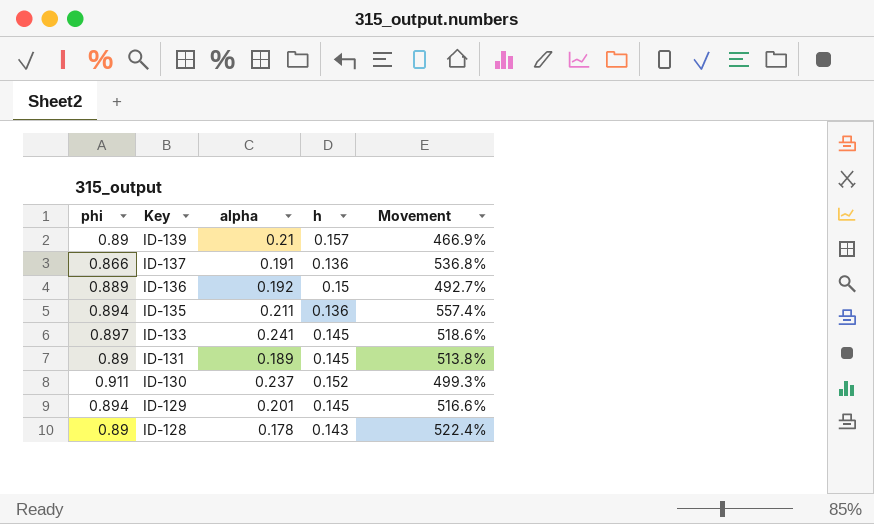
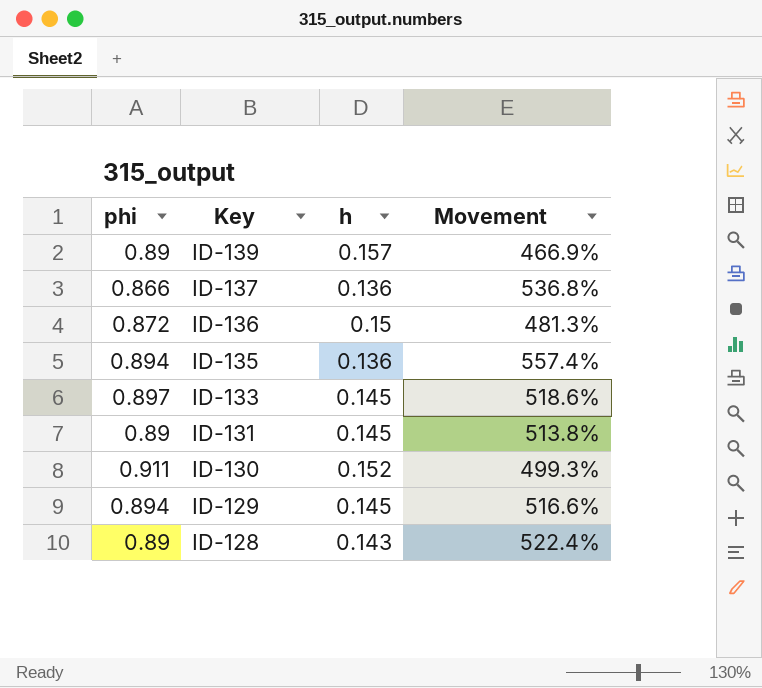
column alpha | position: 3 -> none
ID-136 | phi: 0.889 -> 0.872
ID-136 | Movement: 492.7% -> 481.3%

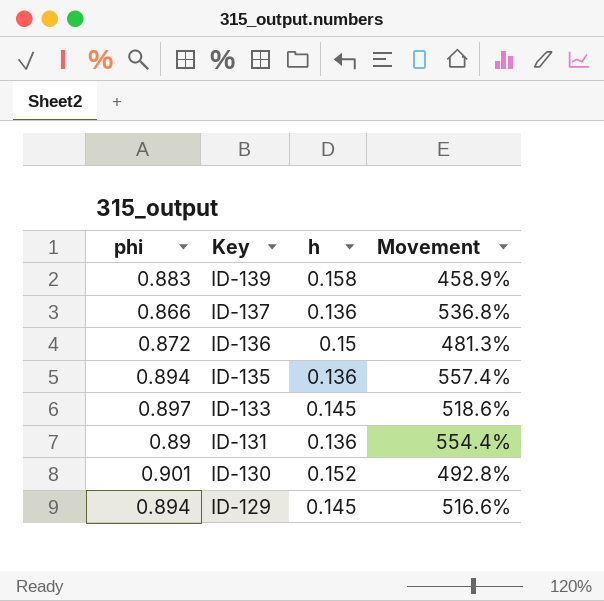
row ID-128: 0.89 | 0.143 | 522.4% -> none
ID-139 | phi: 0.89 -> 0.883
ID-139 | h: 0.157 -> 0.158
ID-139 | Movement: 466.9% -> 458.9%
ID-131 | h: 0.145 -> 0.136
ID-131 | Movement: 513.8% -> 554.4%
ID-130 | phi: 0.911 -> 0.901
ID-130 | Movement: 499.3% -> 492.8%

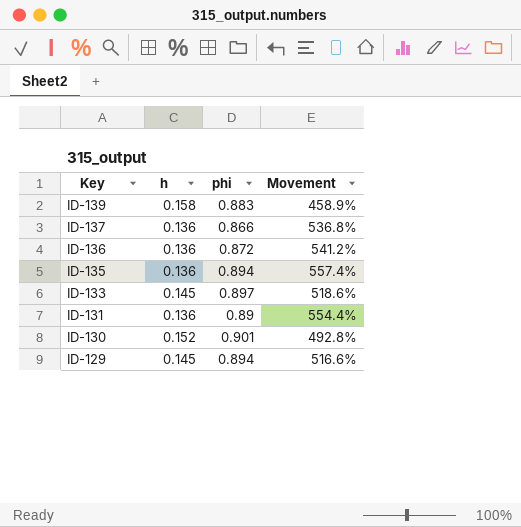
column phi | position: 1 -> 3
ID-136 | h: 0.15 -> 0.136
ID-136 | Movement: 481.3% -> 541.2%

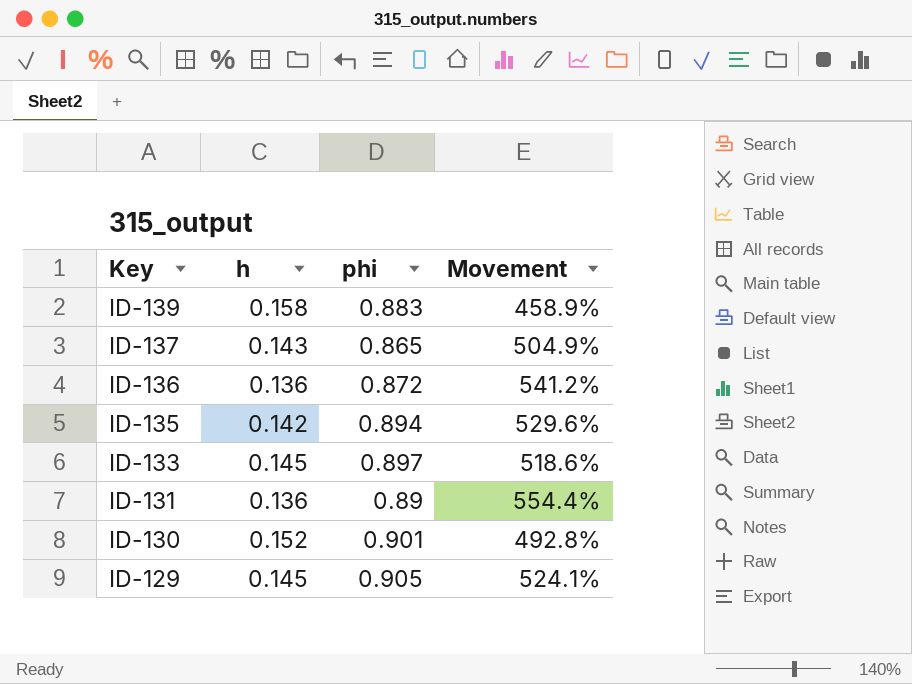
ID-137 | h: 0.136 -> 0.143
ID-137 | phi: 0.866 -> 0.865
ID-137 | Movement: 536.8% -> 504.9%
ID-135 | h: 0.136 -> 0.142
ID-135 | Movement: 557.4% -> 529.6%
ID-129 | phi: 0.894 -> 0.905
ID-129 | Movement: 516.6% -> 524.1%

